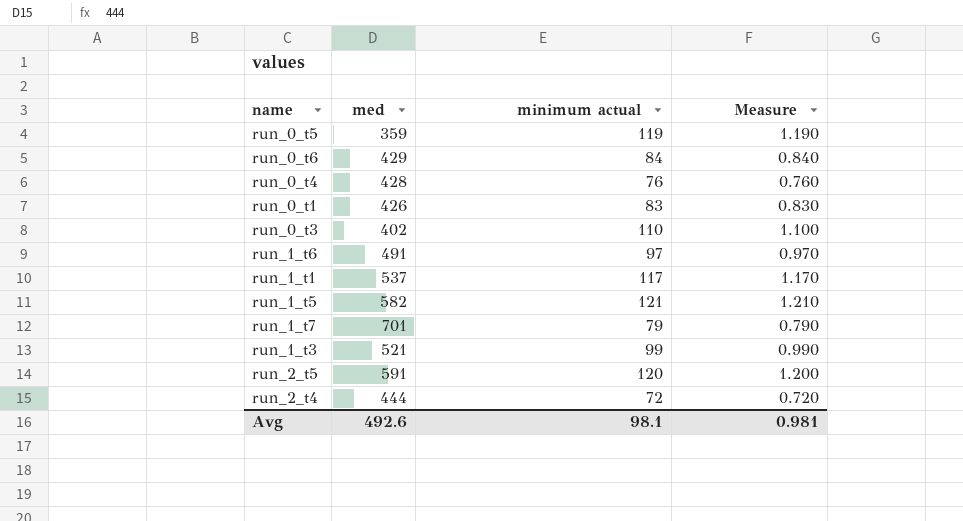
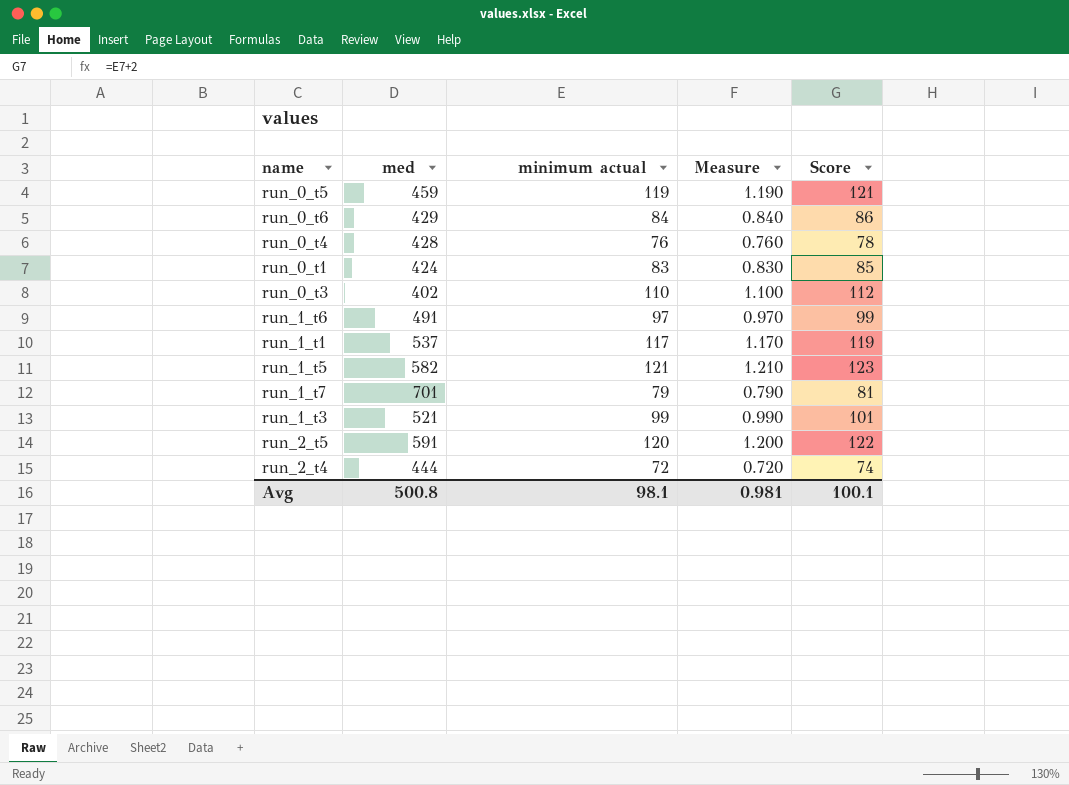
column Score | formula: none -> [minimum actual] + 2
run_0_t5 | med: 359 -> 459
run_0_t1 | med: 426 -> 424
Avg | med: 492.6 -> 500.8

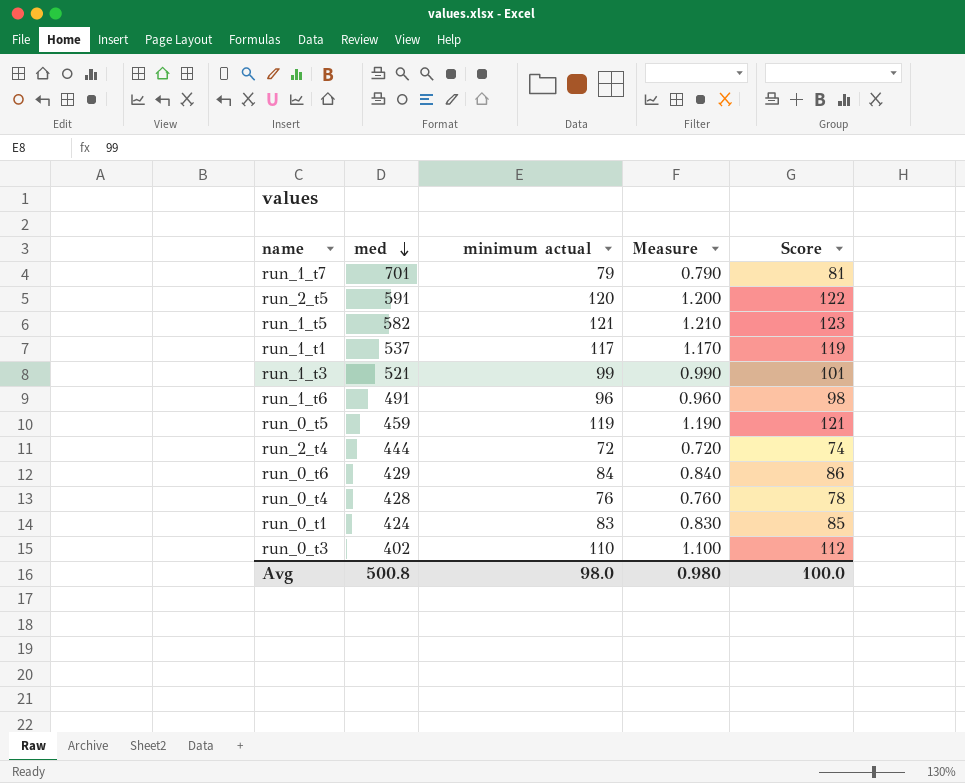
row order: none -> med descending
run_1_t6 | minimum actual: 97 -> 96
run_1_t6 | Measure: 0.970 -> 0.960
run_1_t6 | Score: 99 -> 98
Avg | minimum actual: 98.1 -> 98.0
Avg | Measure: 0.981 -> 0.980
Avg | Score: 100.1 -> 100.0

